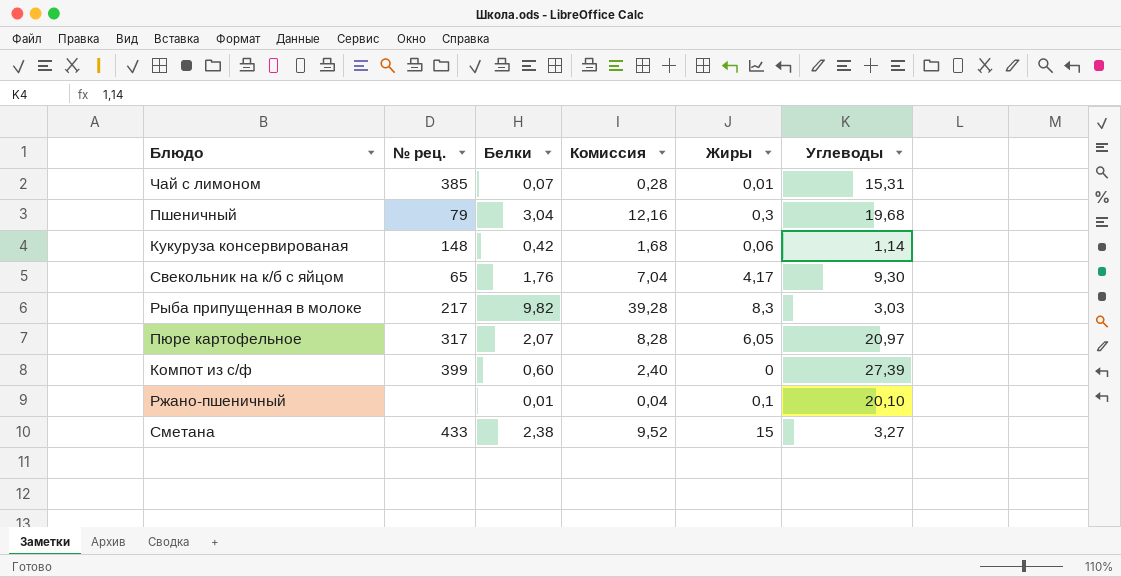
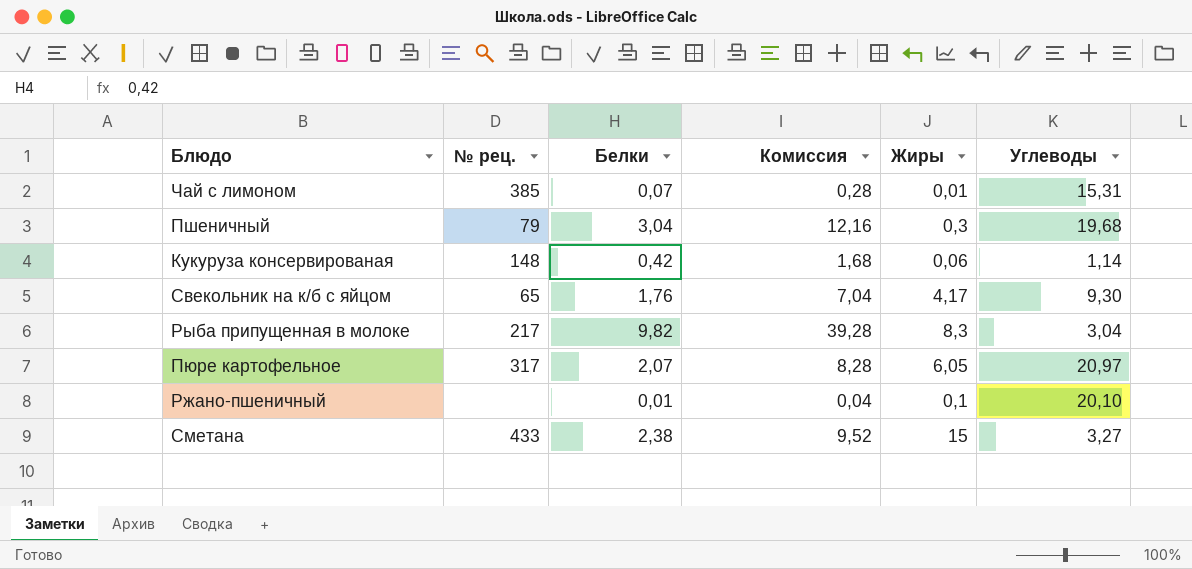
row Компот из с/ф: 399 | 0,60 | 2,40 | 0 | 27,39 -> none
Рыба припущенная в молоке | Углеводы: 3,03 -> 3,04

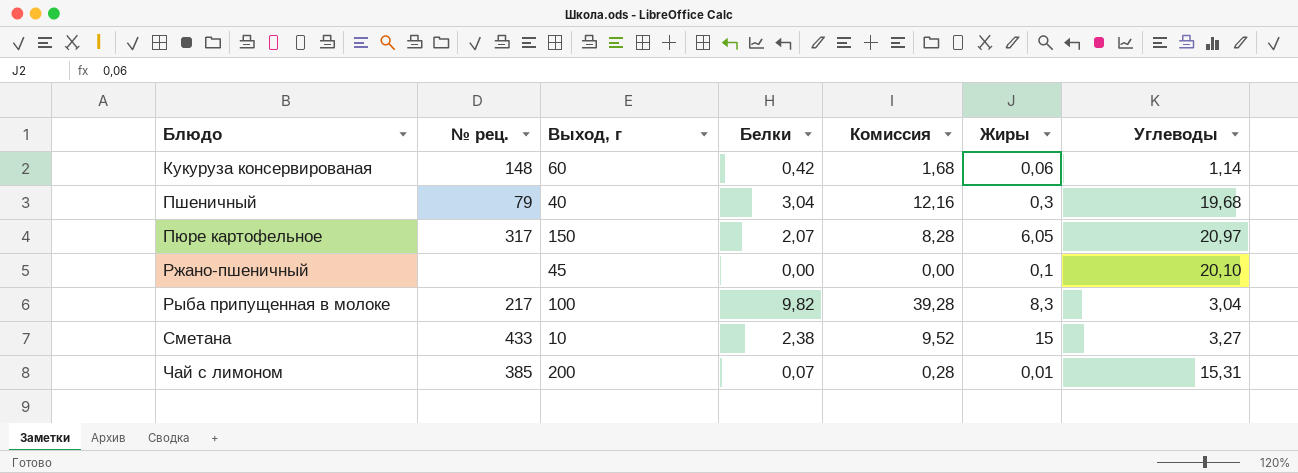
row order: none -> Блюдо ascending
column Выход, г | position: none -> 3
row Свекольник на к/б с яйцом: 65 | 1,76 | 7,04 | 4,17 | 9,30 -> none
Ржано-пшеничный | Белки: 0,01 -> 0,00
Ржано-пшеничный | Комиссия: 0,04 -> 0,00

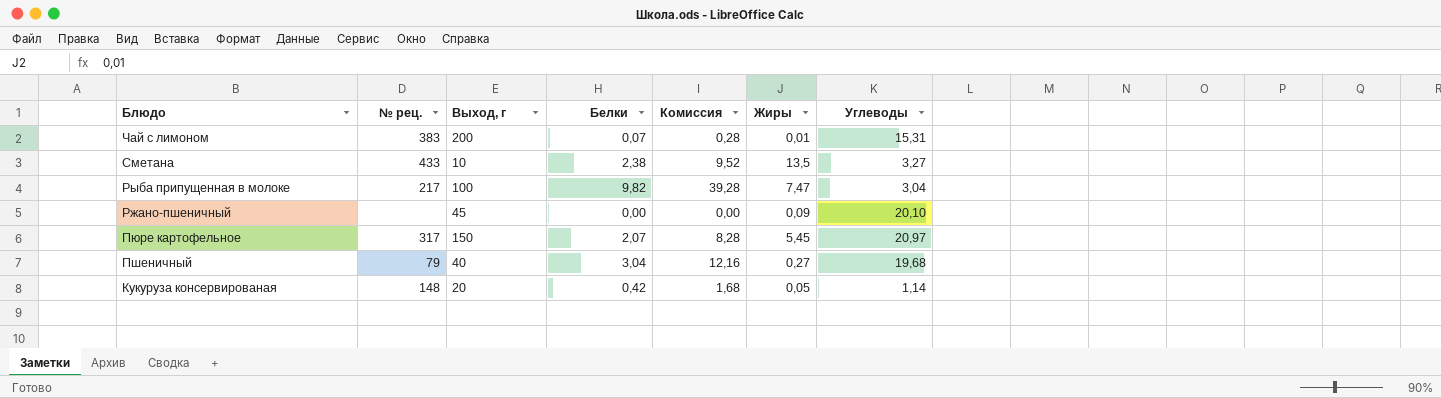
row order: Блюдо ascending -> Блюдо descending
Чай с лимоном | № рец.: 385 -> 383
Сметана | Жиры: 15 -> 13,5
Рыба припущенная в молоке | Жиры: 8,3 -> 7,47
Ржано-пшеничный | Жиры: 0,1 -> 0,09
Пюре картофельное | Жиры: 6,05 -> 5,45
Пшеничный | Жиры: 0,3 -> 0,27
Кукуруза консервированая | Выход, г: 60 -> 20
Кукуруза консервированая | Жиры: 0,06 -> 0,05

